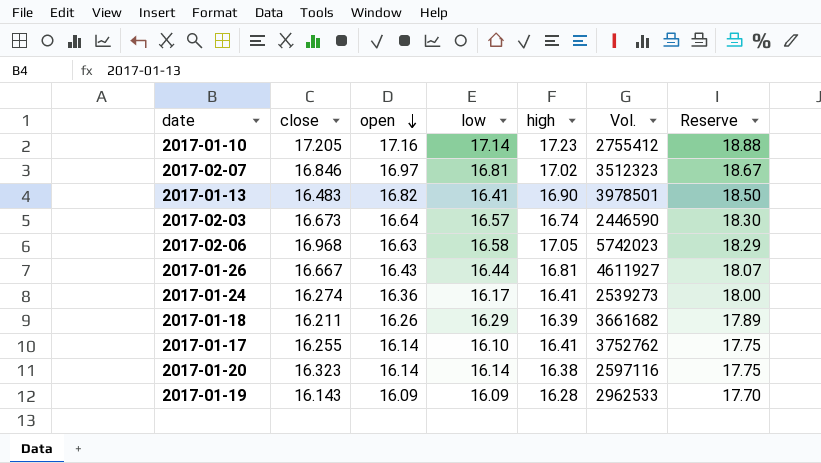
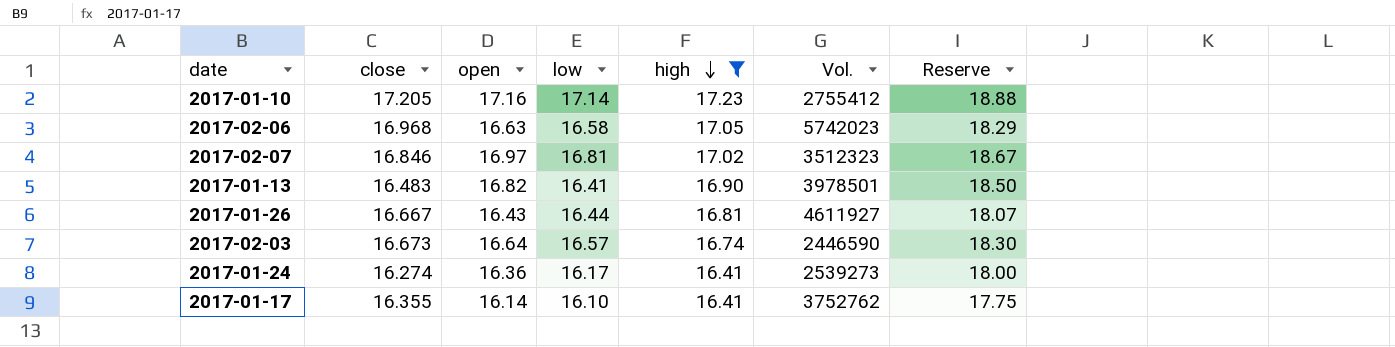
filter: none -> high >= 16.41
row order: open descending -> high descending
2017-01-17 | close: 16.255 -> 16.355

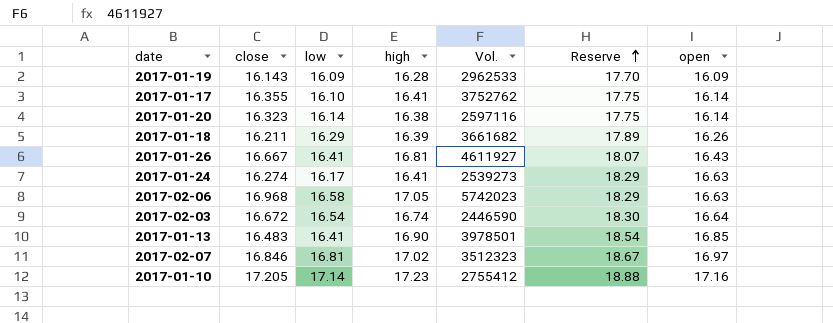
filter: high >= 16.41 -> none
row order: high descending -> Reserve ascending
column open | position: 3 -> 7
2017-01-26 | low: 16.44 -> 16.41
2017-01-24 | Reserve: 18.00 -> 18.29
2017-01-24 | open: 16.36 -> 16.63
2017-02-03 | close: 16.673 -> 16.672
2017-02-03 | low: 16.57 -> 16.54
2017-01-13 | Reserve: 18.50 -> 18.54
2017-01-13 | open: 16.82 -> 16.85

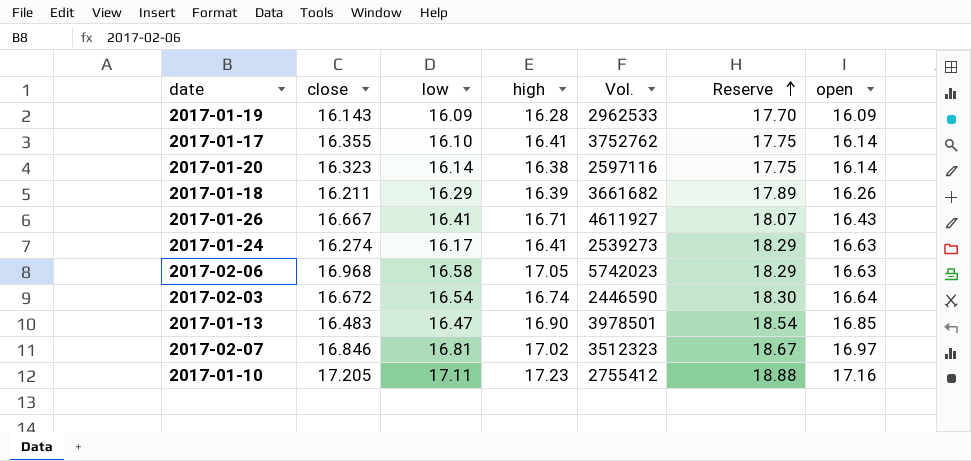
2017-01-26 | high: 16.81 -> 16.71
2017-01-13 | low: 16.41 -> 16.47
2017-01-10 | low: 17.14 -> 17.11

